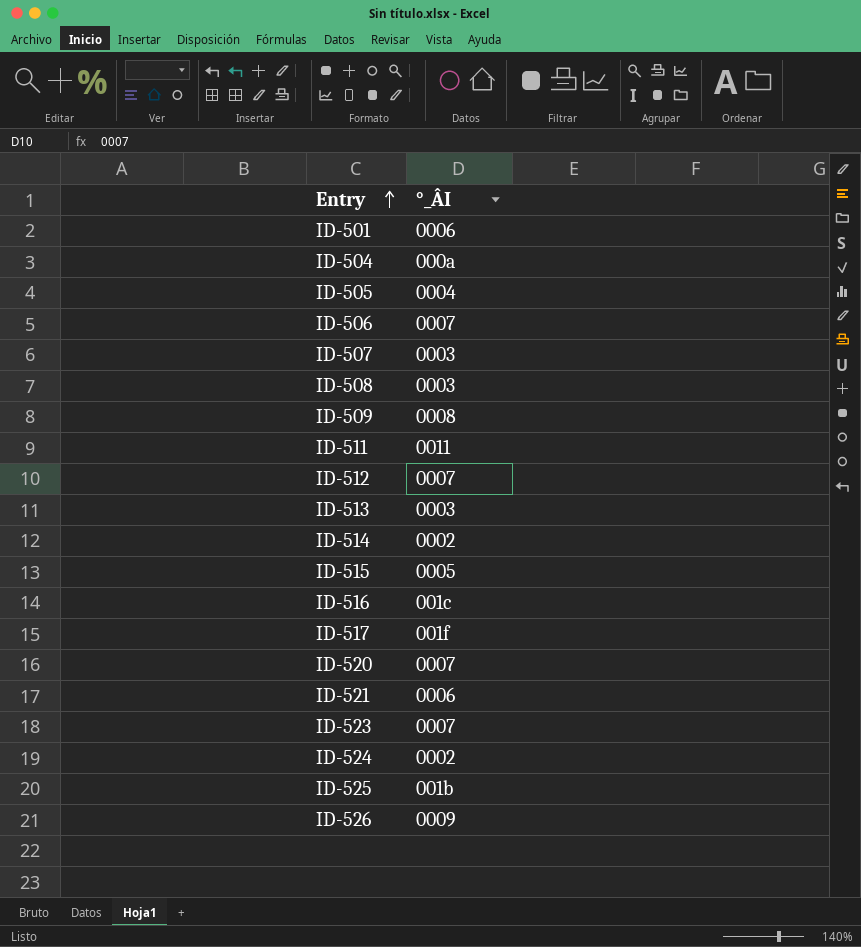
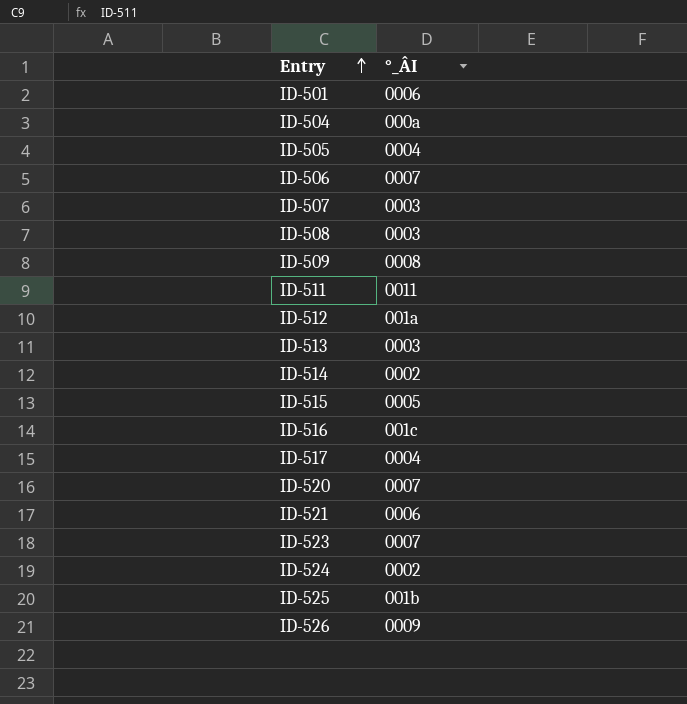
ID-512 | °_ÂI: 0007 -> 001a
ID-517 | °_ÂI: 001f -> 0004

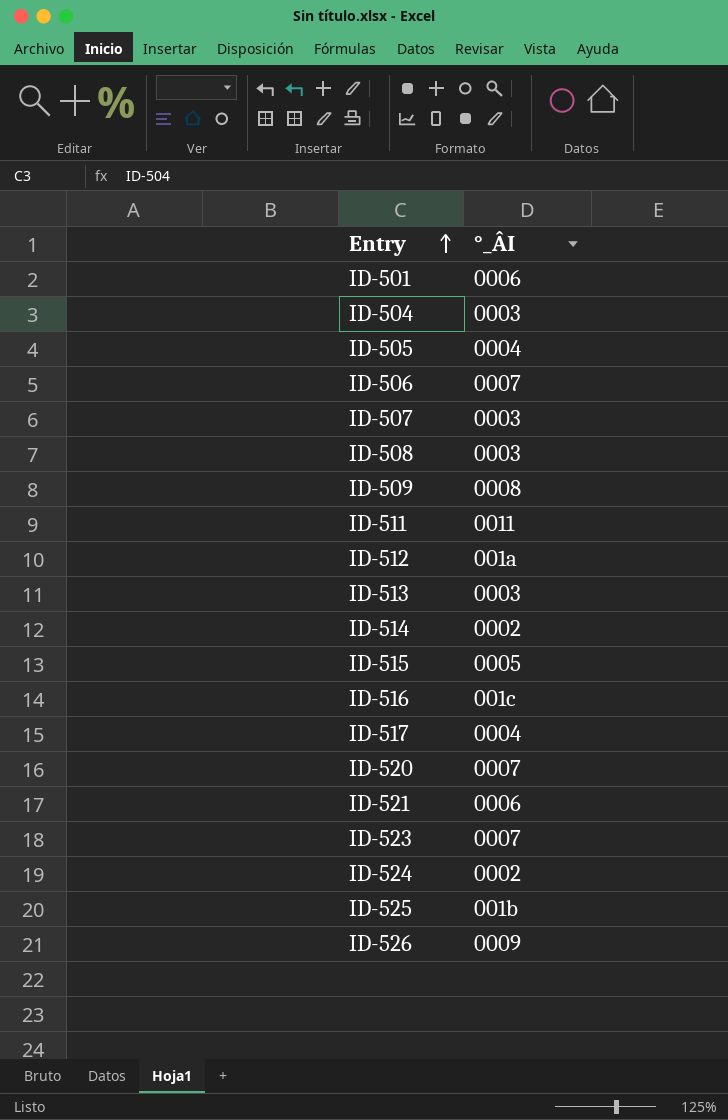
ID-504 | °_ÂI: 000a -> 0003

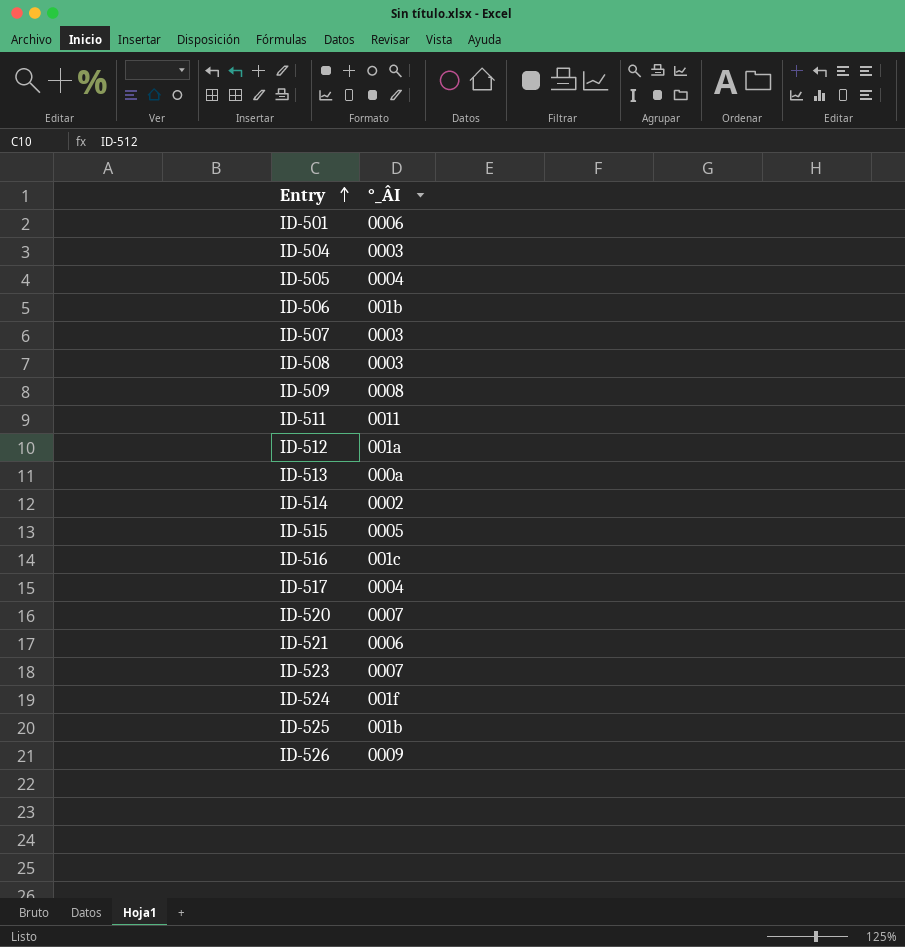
ID-506 | °_ÂI: 0007 -> 001b
ID-513 | °_ÂI: 0003 -> 000a
ID-524 | °_ÂI: 0002 -> 001f

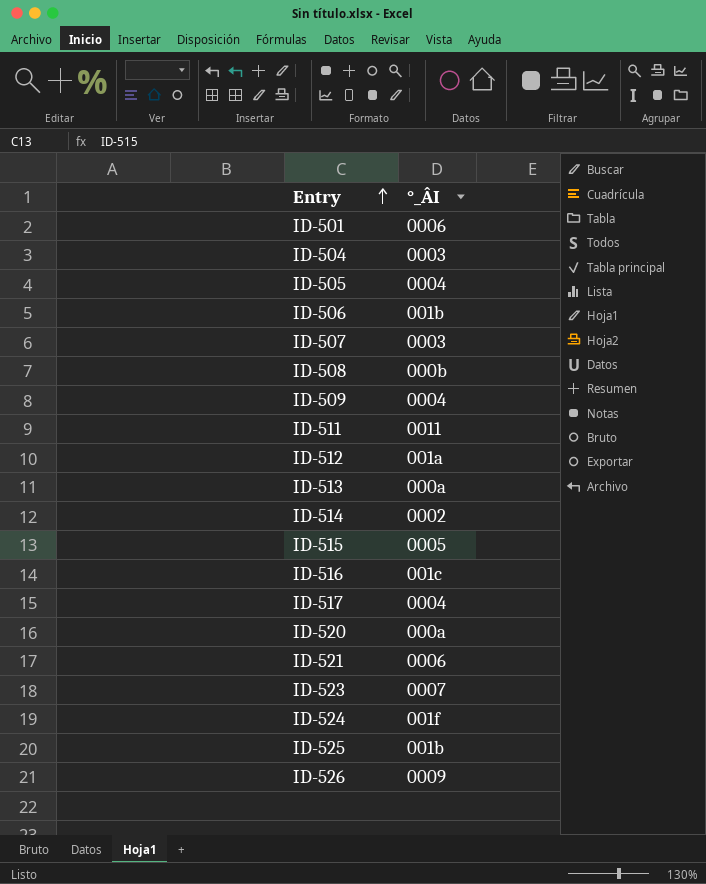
ID-508 | °_ÂI: 0003 -> 000b
ID-509 | °_ÂI: 0008 -> 0004
ID-520 | °_ÂI: 0007 -> 000a

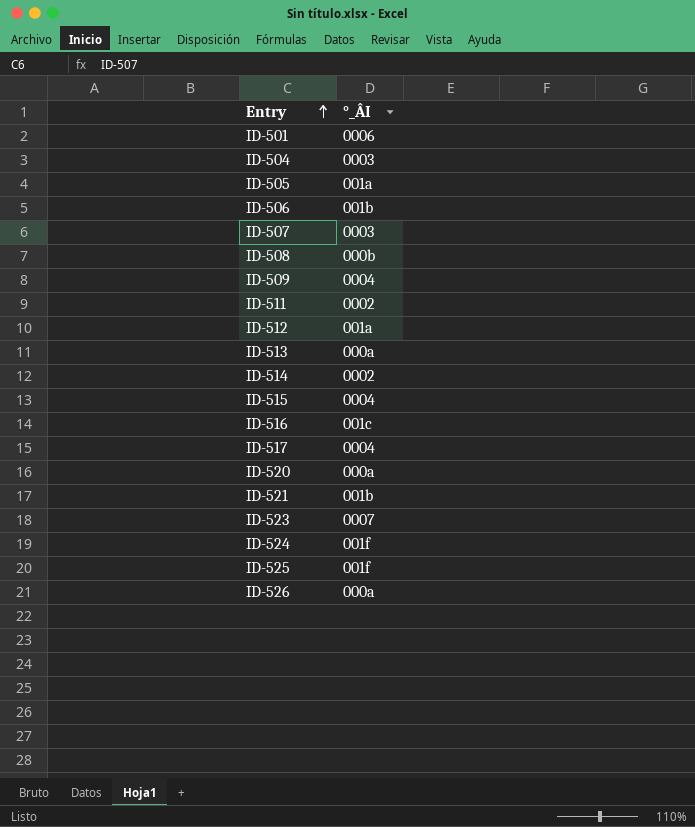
ID-505 | °_ÂI: 0004 -> 001a
ID-511 | °_ÂI: 0011 -> 0002
ID-515 | °_ÂI: 0005 -> 0004
ID-521 | °_ÂI: 0006 -> 001b
ID-525 | °_ÂI: 001b -> 001f
ID-526 | °_ÂI: 0009 -> 000a

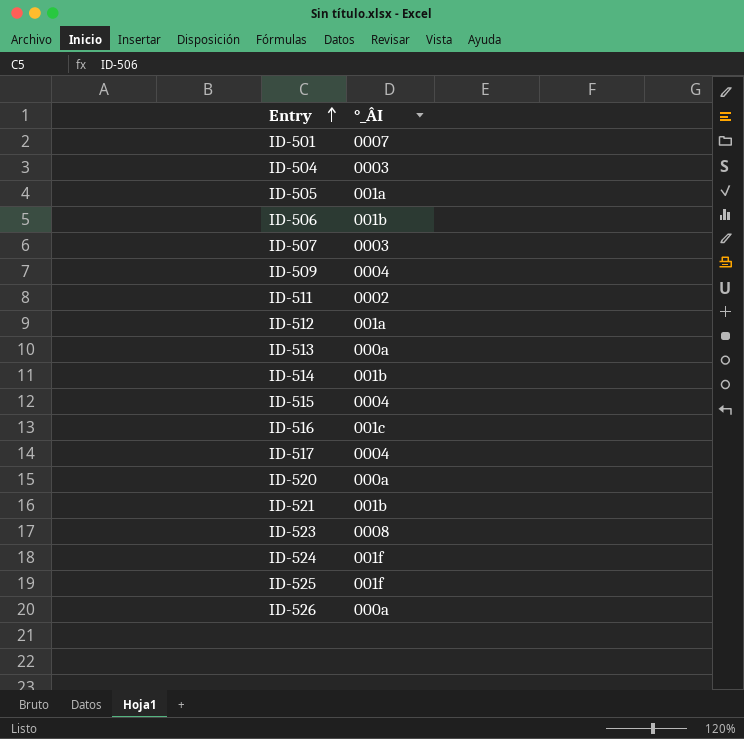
row ID-508: 000b -> none
ID-501 | °_ÂI: 0006 -> 0007
ID-514 | °_ÂI: 0002 -> 001b
ID-523 | °_ÂI: 0007 -> 0008

